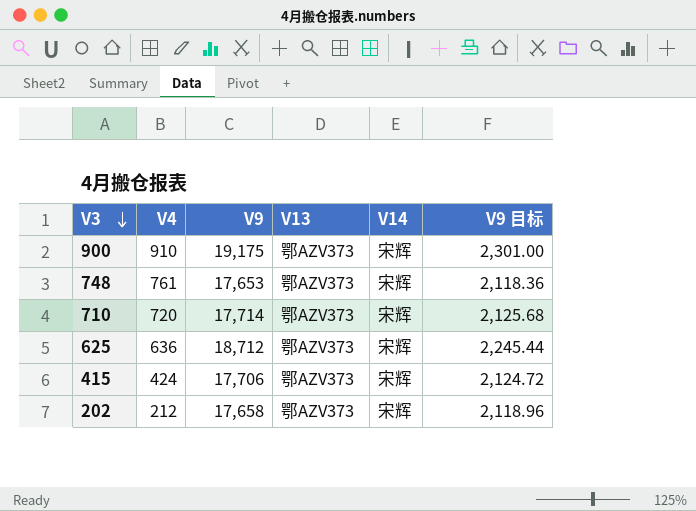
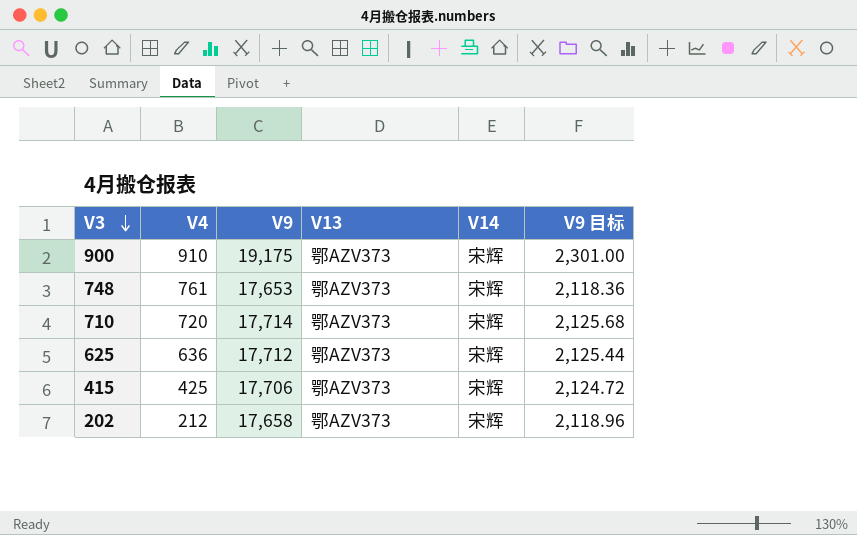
625 | V9: 18,712 -> 17,712
625 | V9 目标: 2,245.44 -> 2,125.44
415 | V4: 424 -> 425

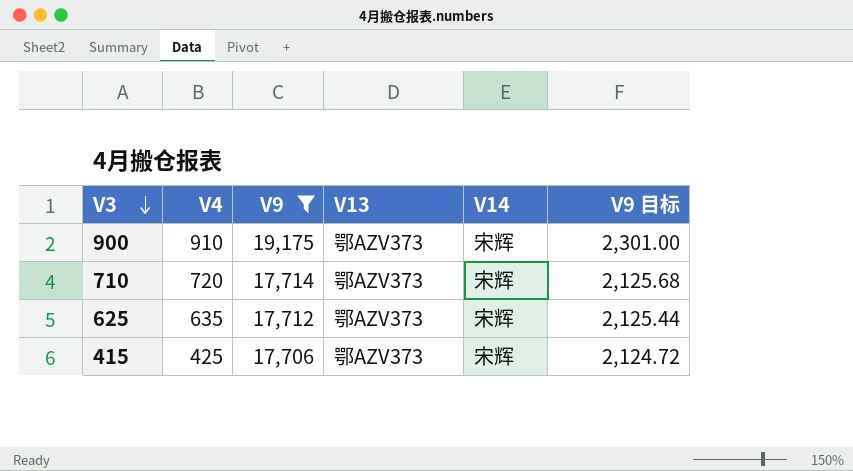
filter: none -> V9 >= 17,706
625 | V4: 636 -> 635

